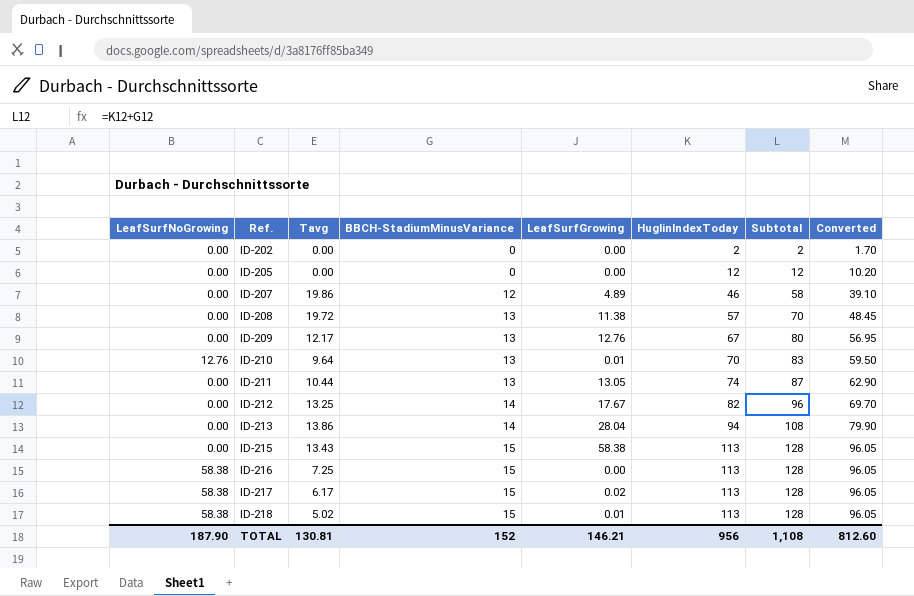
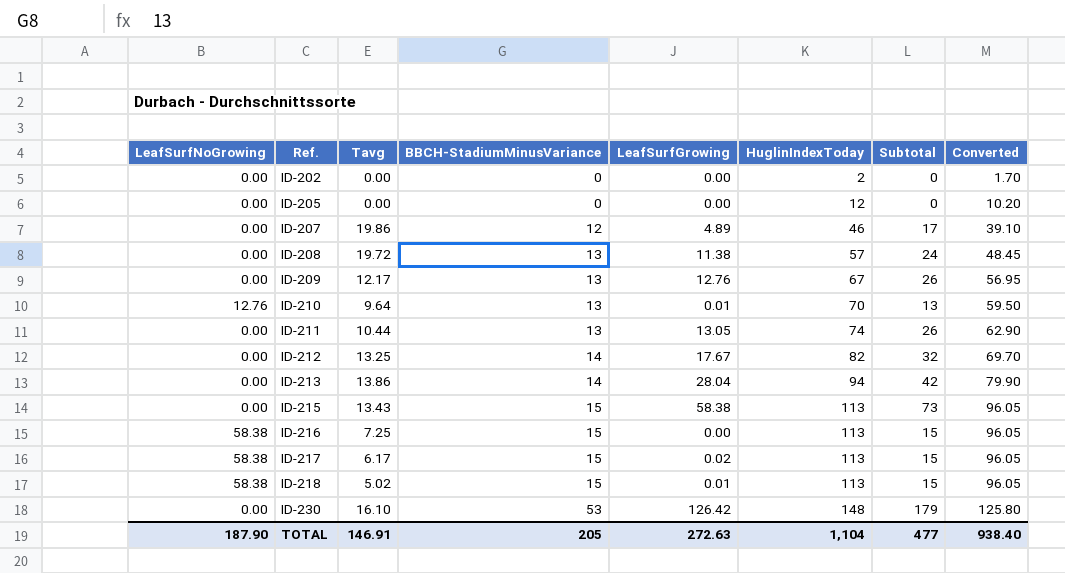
column Subtotal | formula: [BBCH-StadiumMinusVariance] + [HuglinIndexToday] -> [BBCH-StadiumMinusVariance] + [LeafSurfGrowing]
row ID-230: none -> 0.00 | 16.10 | 53 | 126.42 | 148 | 179 | 125.80
TOTAL | Tavg: 130.81 -> 146.91
TOTAL | BBCH-StadiumMinusVariance: 152 -> 205
TOTAL | LeafSurfGrowing: 146.21 -> 272.63
TOTAL | HuglinIndexToday: 956 -> 1,104
TOTAL | Subtotal: 1,108 -> 477
TOTAL | Converted: 812.60 -> 938.40

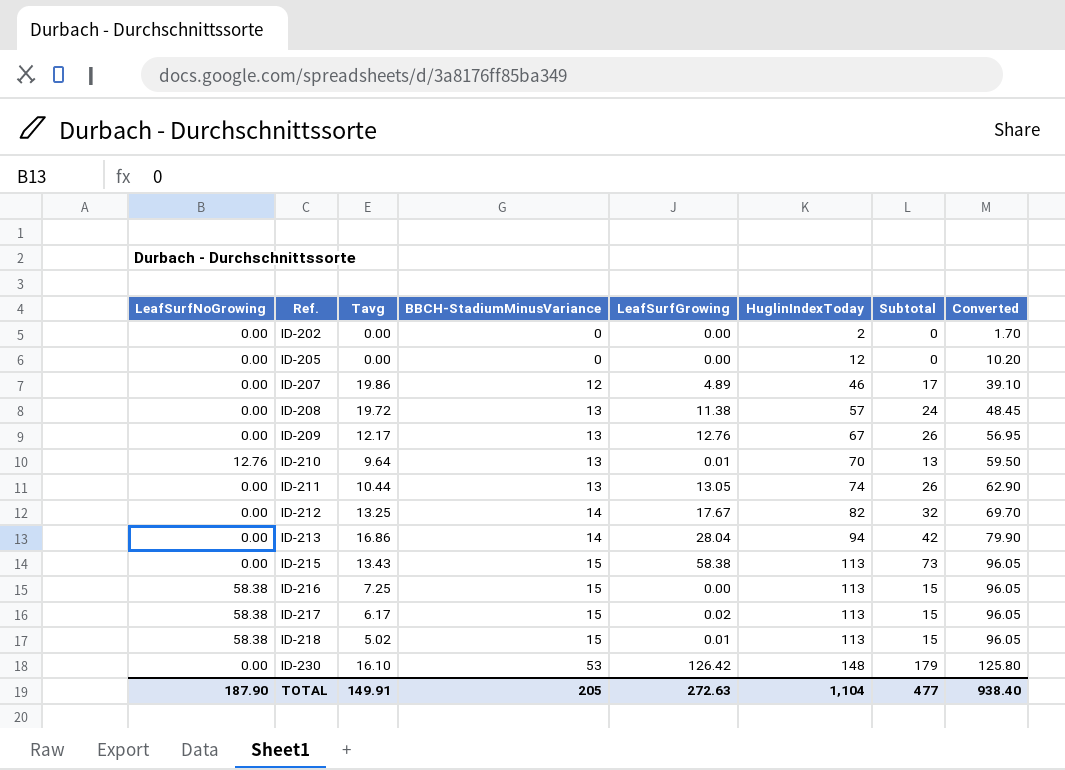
ID-213 | Tavg: 13.86 -> 16.86
TOTAL | Tavg: 146.91 -> 149.91

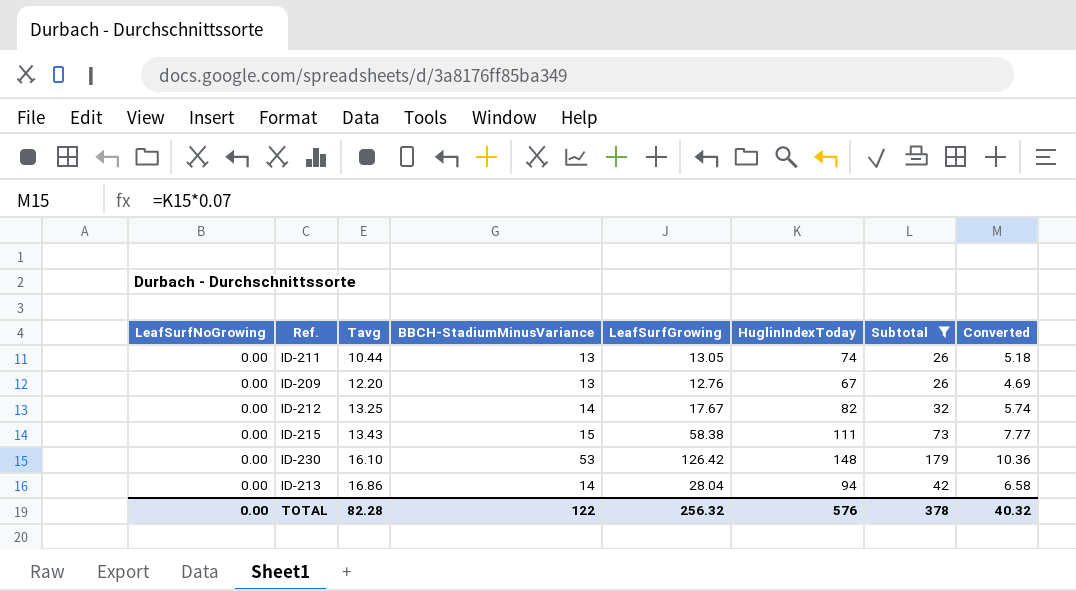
filter: none -> Subtotal >= 26
row order: Ref. ascending -> Tavg ascending
column Converted | formula: [HuglinIndexToday] * 0.85 -> [HuglinIndexToday] * 0.07
ID-209 | Tavg: 12.17 -> 12.20
ID-215 | HuglinIndexToday: 113 -> 111
TOTAL | LeafSurfNoGrowing: 187.90 -> 0.00
TOTAL | Tavg: 149.91 -> 82.28
TOTAL | BBCH-StadiumMinusVariance: 205 -> 122
TOTAL | LeafSurfGrowing: 272.63 -> 256.32
TOTAL | HuglinIndexToday: 1,104 -> 576
TOTAL | Subtotal: 477 -> 378
TOTAL | Converted: 938.40 -> 40.32

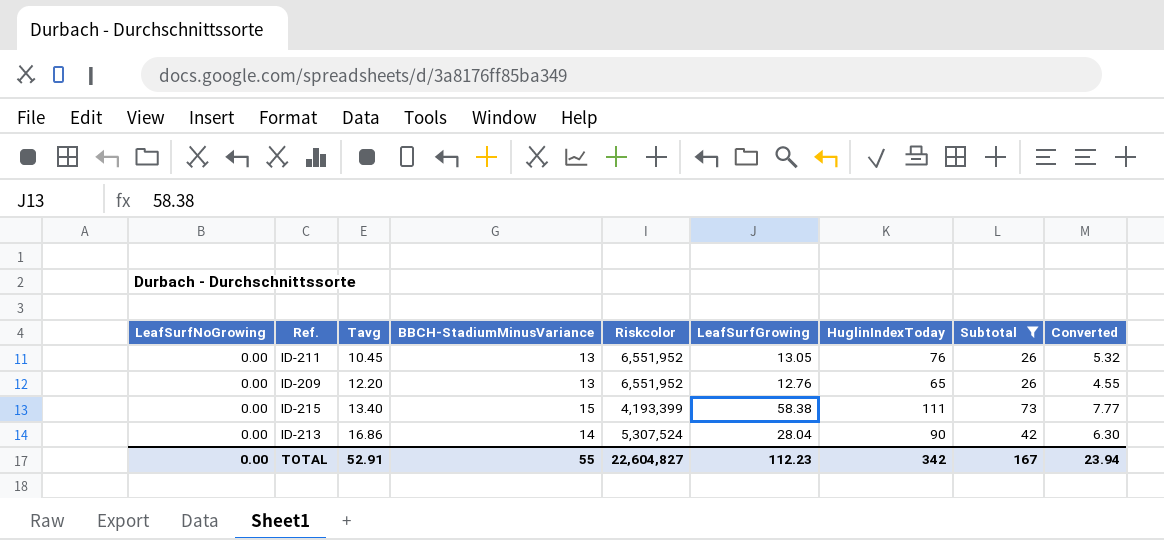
column Riskcolor | position: none -> 5
row ID-212: 0.00 | 13.25 | 14 | 17.67 | 82 | 32 | 5.74 -> none
row ID-230: 0.00 | 16.10 | 53 | 126.42 | 148 | 179 | 10.36 -> none
ID-211 | Tavg: 10.44 -> 10.45
ID-211 | HuglinIndexToday: 74 -> 76
ID-211 | Converted: 5.18 -> 5.32
ID-209 | HuglinIndexToday: 67 -> 65
ID-209 | Converted: 4.69 -> 4.55
ID-215 | Tavg: 13.43 -> 13.40
ID-213 | HuglinIndexToday: 94 -> 90
ID-213 | Converted: 6.58 -> 6.30
TOTAL | Tavg: 82.28 -> 52.91
TOTAL | BBCH-StadiumMinusVariance: 122 -> 55
TOTAL | LeafSurfGrowing: 256.32 -> 112.23
TOTAL | HuglinIndexToday: 576 -> 342
TOTAL | Subtotal: 378 -> 167
TOTAL | Converted: 40.32 -> 23.94

